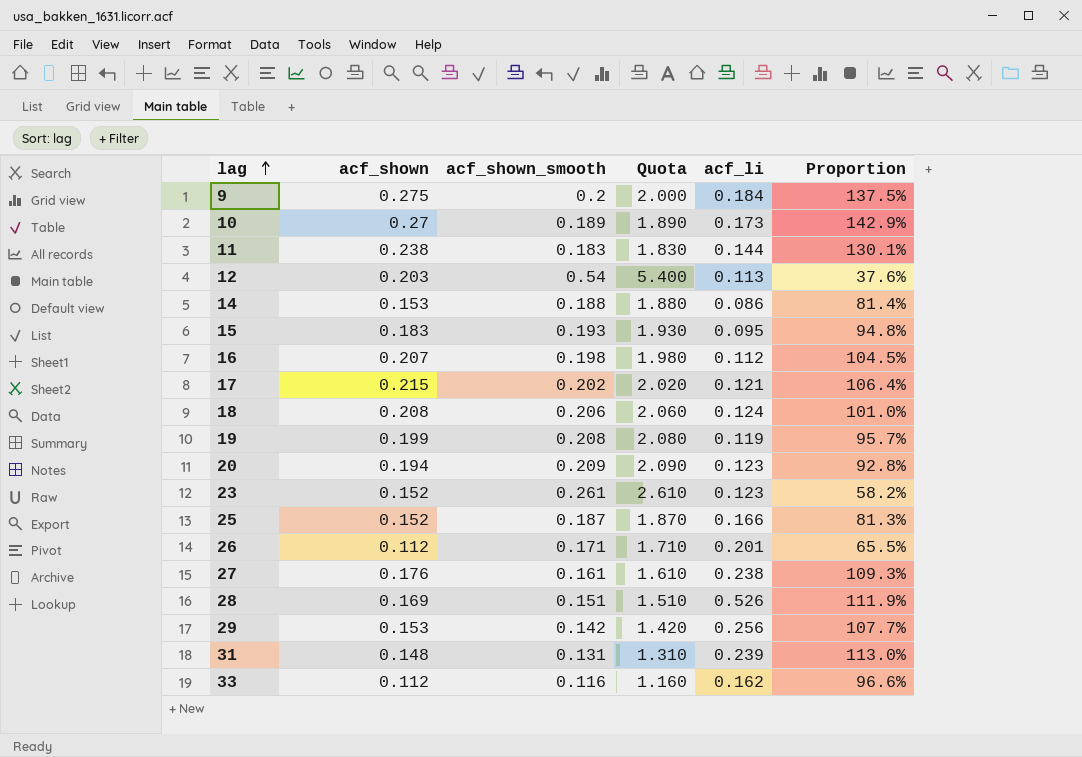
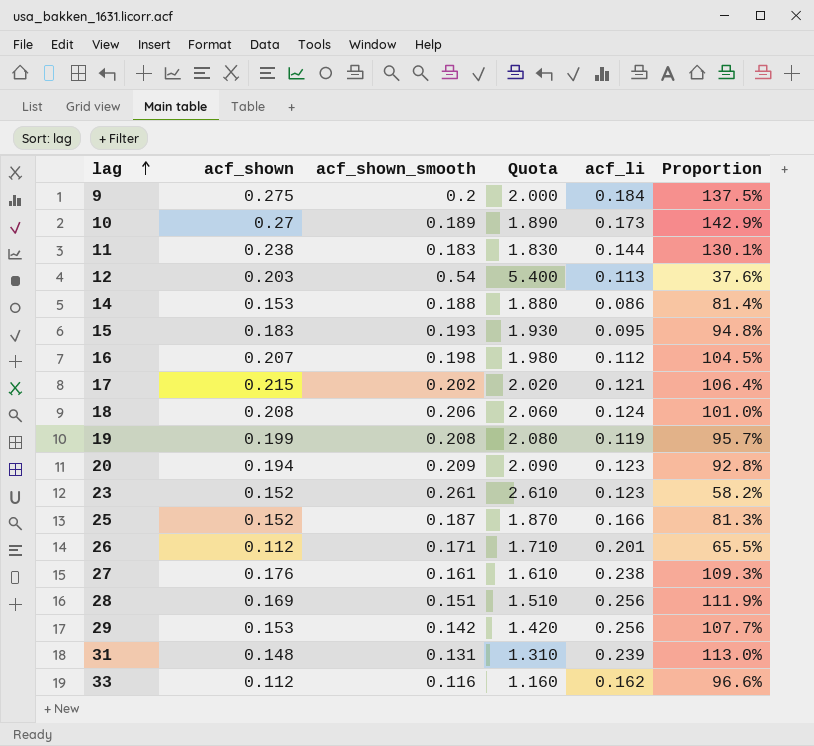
28 | acf_li: 0.526 -> 0.256

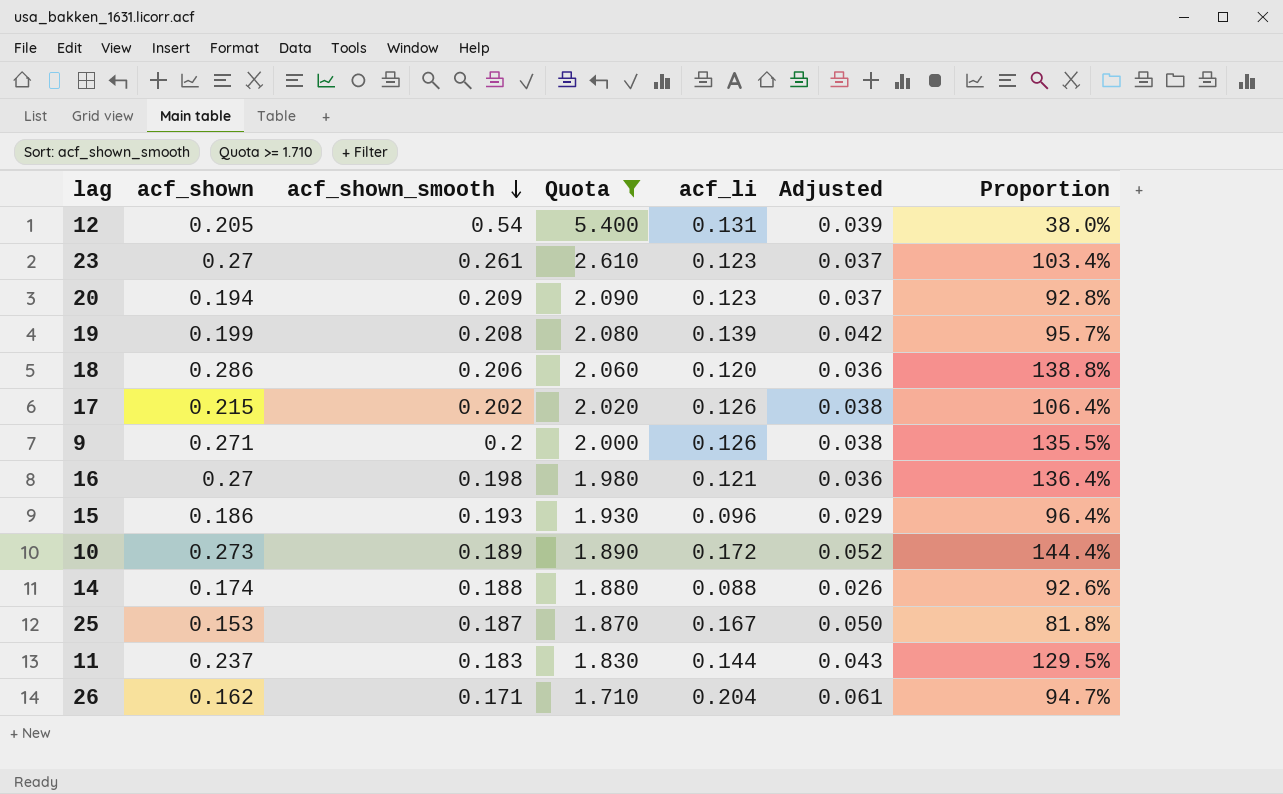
filter: none -> Quota >= 1.710
row order: lag ascending -> acf_shown_smooth descending
column Adjusted | formula: none -> [acf_li] * 0.3
12 | acf_shown: 0.203 -> 0.205
12 | acf_li: 0.113 -> 0.131
12 | Proportion: 37.6% -> 38.0%
23 | acf_shown: 0.152 -> 0.27
23 | Proportion: 58.2% -> 103.4%
19 | acf_li: 0.119 -> 0.139
18 | acf_shown: 0.208 -> 0.286
18 | acf_li: 0.124 -> 0.120
18 | Proportion: 101.0% -> 138.8%
17 | acf_li: 0.121 -> 0.126
9 | acf_shown: 0.275 -> 0.271
9 | acf_li: 0.184 -> 0.126
9 | Proportion: 137.5% -> 135.5%
16 | acf_shown: 0.207 -> 0.27
16 | acf_li: 0.112 -> 0.121
16 | Proportion: 104.5% -> 136.4%
15 | acf_shown: 0.183 -> 0.186
15 | acf_li: 0.095 -> 0.096
15 | Proportion: 94.8% -> 96.4%
10 | acf_shown: 0.27 -> 0.273
10 | acf_li: 0.173 -> 0.172
10 | Proportion: 142.9% -> 144.4%
14 | acf_shown: 0.153 -> 0.174
14 | acf_li: 0.086 -> 0.088
14 | Proportion: 81.4% -> 92.6%
25 | acf_shown: 0.152 -> 0.153
25 | acf_li: 0.166 -> 0.167
25 | Proportion: 81.3% -> 81.8%
11 | acf_shown: 0.238 -> 0.237
11 | Proportion: 130.1% -> 129.5%
26 | acf_shown: 0.112 -> 0.162
26 | acf_li: 0.201 -> 0.204
26 | Proportion: 65.5% -> 94.7%

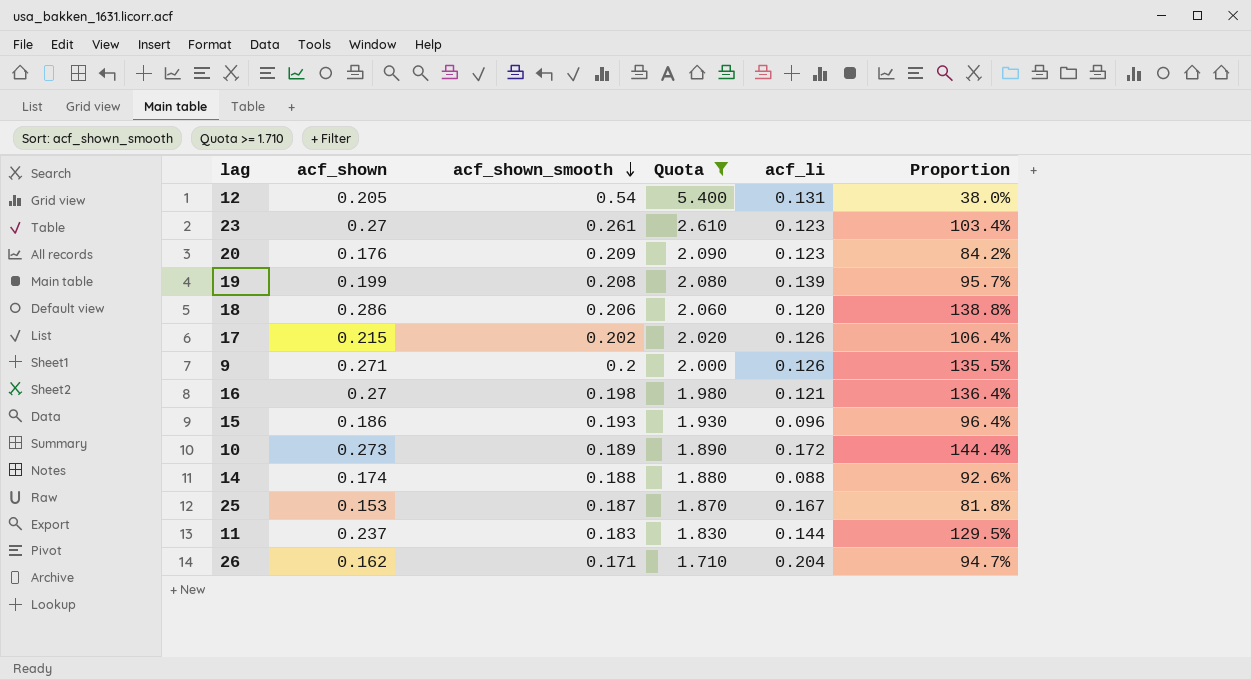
column Adjusted | formula: [acf_li] * 0.3 -> none
20 | acf_shown: 0.194 -> 0.176
20 | Proportion: 92.8% -> 84.2%

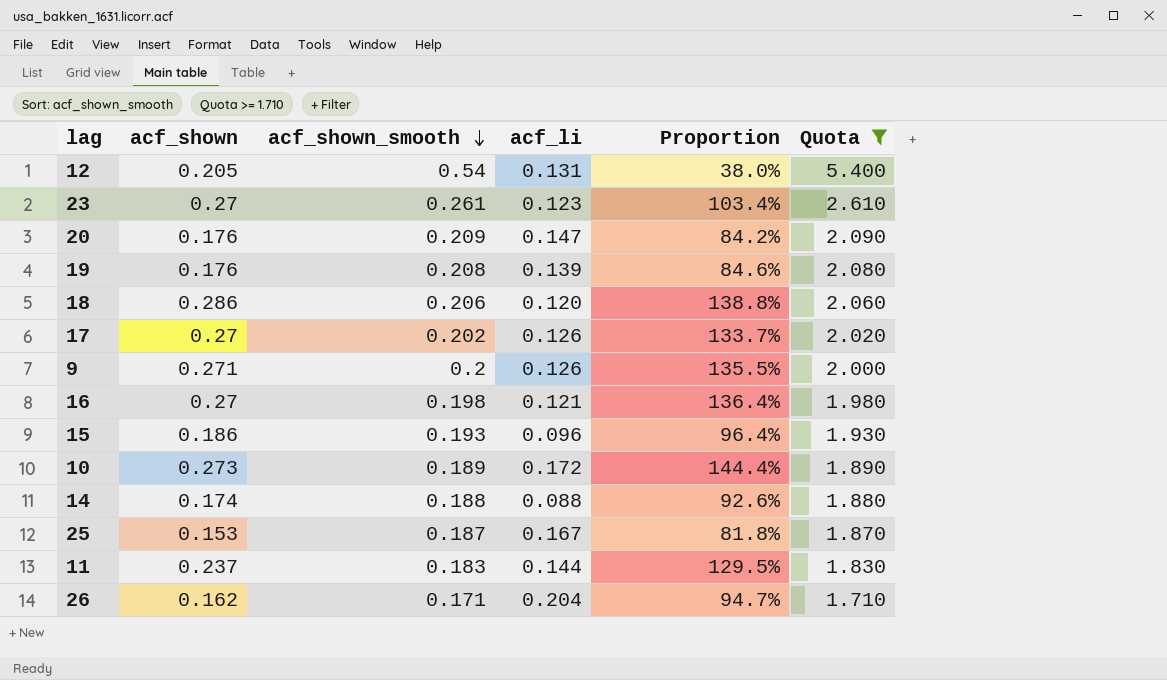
column Quota | position: 4 -> 6
20 | acf_li: 0.123 -> 0.147
19 | acf_shown: 0.199 -> 0.176
19 | Proportion: 95.7% -> 84.6%
17 | acf_shown: 0.215 -> 0.27
17 | Proportion: 106.4% -> 133.7%

